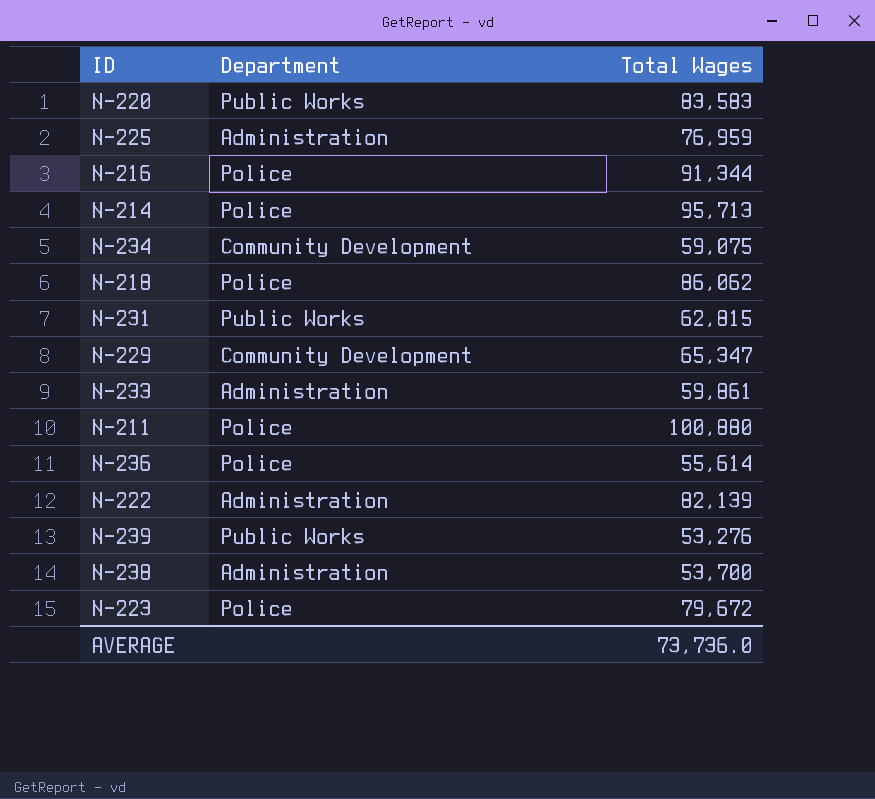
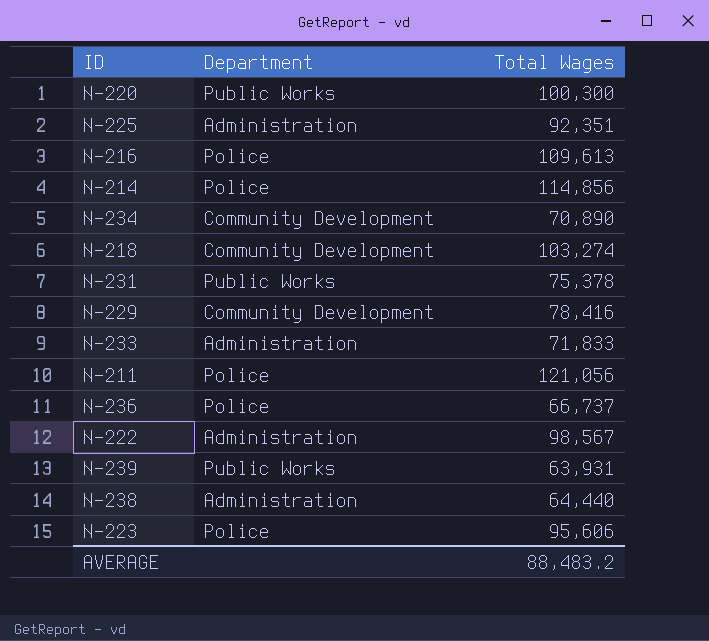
N-220 | Total Wages: 83,583 -> 100,300
N-225 | Total Wages: 76,959 -> 92,351
N-216 | Total Wages: 91,344 -> 109,613
N-214 | Total Wages: 95,713 -> 114,856
N-234 | Total Wages: 59,075 -> 70,890
N-218 | Department: Police -> Community Development
N-218 | Total Wages: 86,062 -> 103,274
N-231 | Total Wages: 62,815 -> 75,378
N-229 | Total Wages: 65,347 -> 78,416
N-233 | Total Wages: 59,861 -> 71,833
N-211 | Total Wages: 100,880 -> 121,056
N-236 | Total Wages: 55,614 -> 66,737
N-222 | Total Wages: 82,139 -> 98,567
N-239 | Total Wages: 53,276 -> 63,931
N-238 | Total Wages: 53,700 -> 64,440
N-223 | Total Wages: 79,672 -> 95,606
AVERAGE | Total Wages: 73,736.0 -> 88,483.2

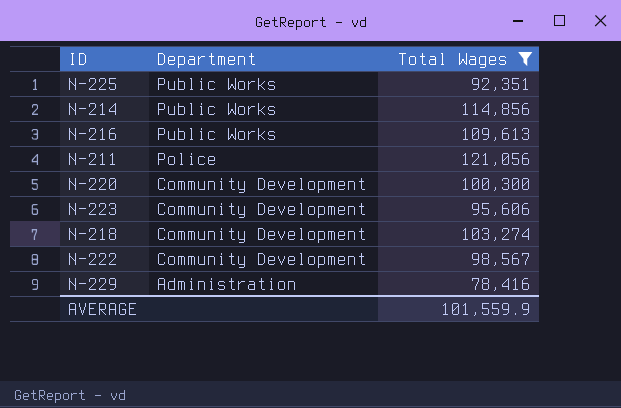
filter: none -> Total Wages >= 78,416
row order: none -> Department descending
N-225 | Department: Administration -> Public Works
N-214 | Department: Police -> Public Works
N-216 | Department: Police -> Public Works
N-220 | Department: Public Works -> Community Development
N-223 | Department: Police -> Community Development
N-222 | Department: Administration -> Community Development
N-229 | Department: Community Development -> Administration
AVERAGE | Total Wages: 88,483.2 -> 101,559.9

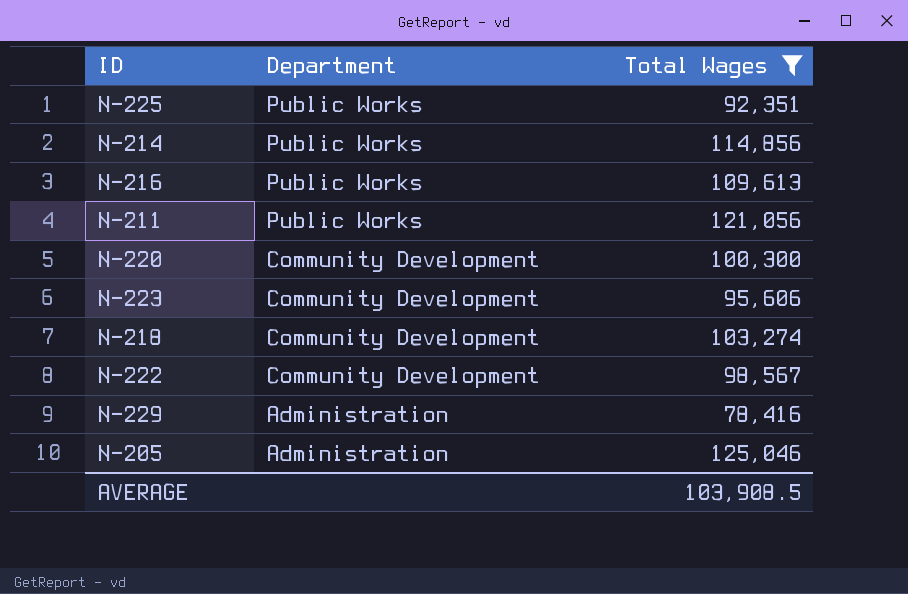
N-211 | Department: Police -> Public Works
row N-205: none -> Administration | 125,046
AVERAGE | Total Wages: 101,559.9 -> 103,908.5

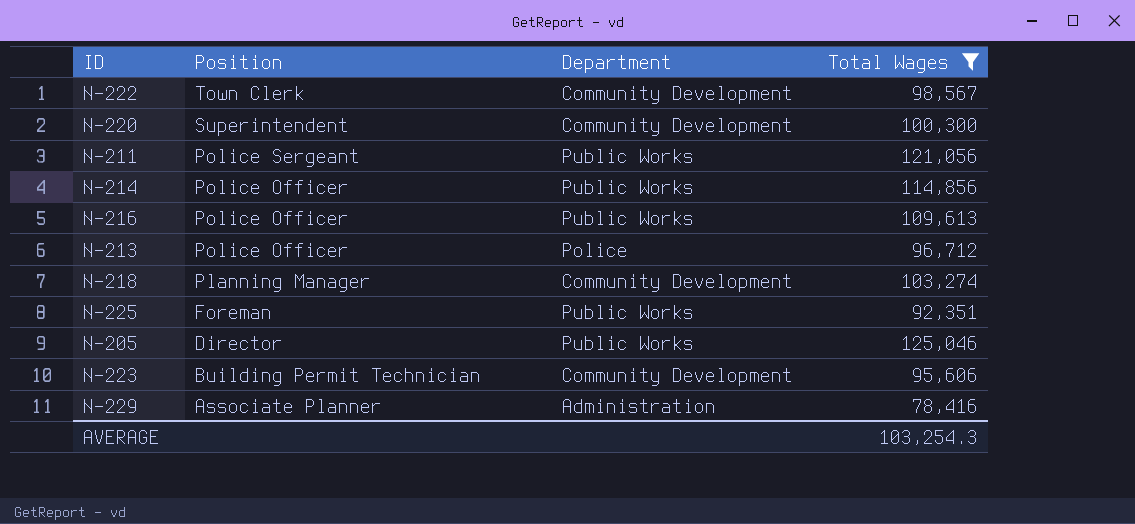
row order: Department descending -> Position descending
column Position | position: none -> 2
row N-213: none -> Police Officer | Police | 96,712
N-205 | Department: Administration -> Public Works
AVERAGE | Total Wages: 103,908.5 -> 103,254.3

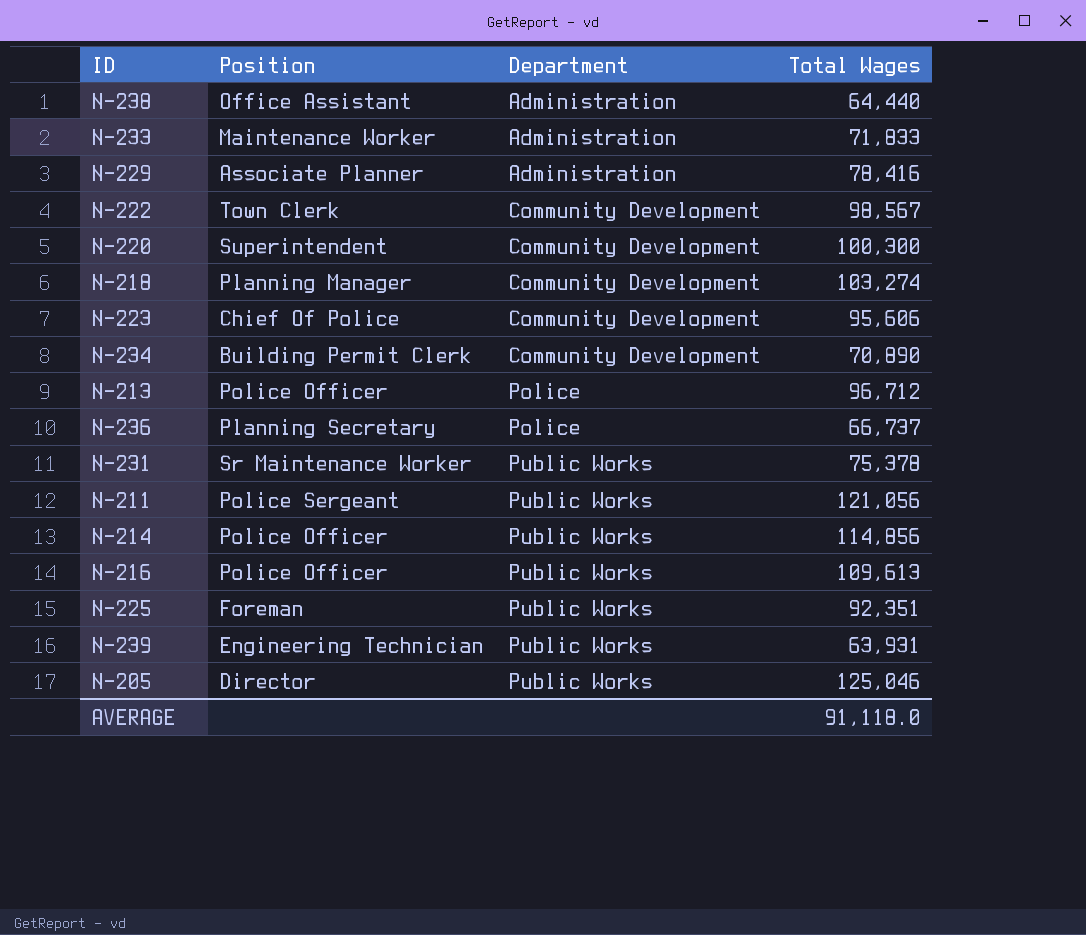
filter: Total Wages >= 78,416 -> none
row order: Position descending -> Department ascending
N-223 | Position: Building Permit Technician -> Chief Of Police
AVERAGE | Total Wages: 103,254.3 -> 91,118.0

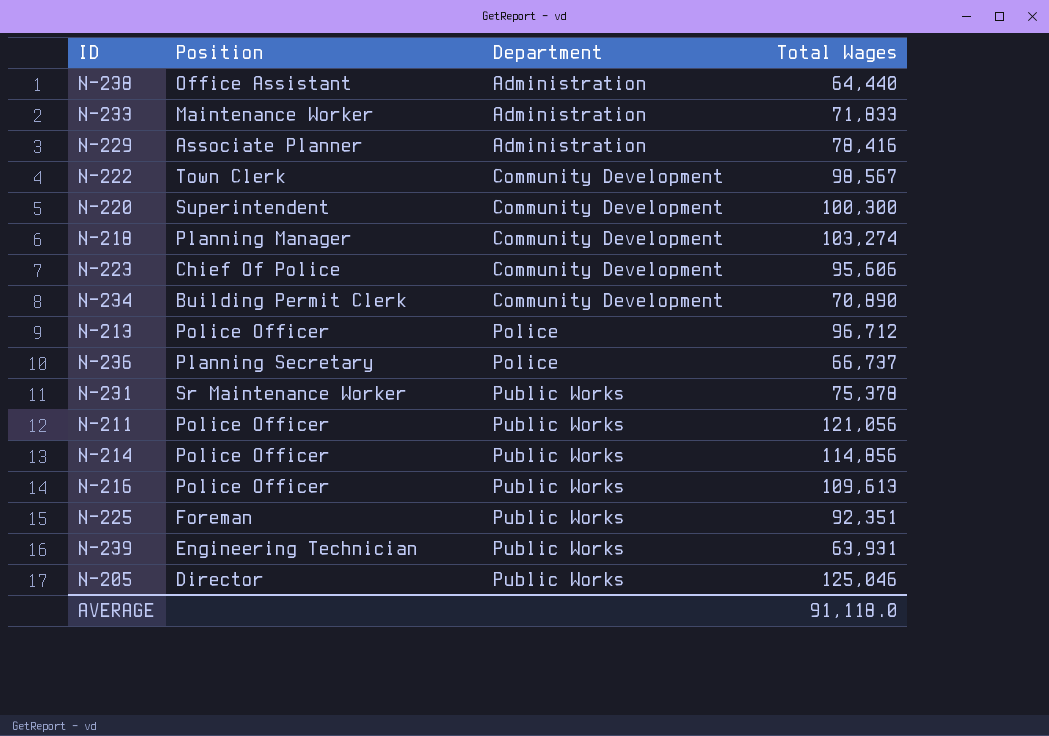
N-211 | Position: Police Sergeant -> Police Officer

